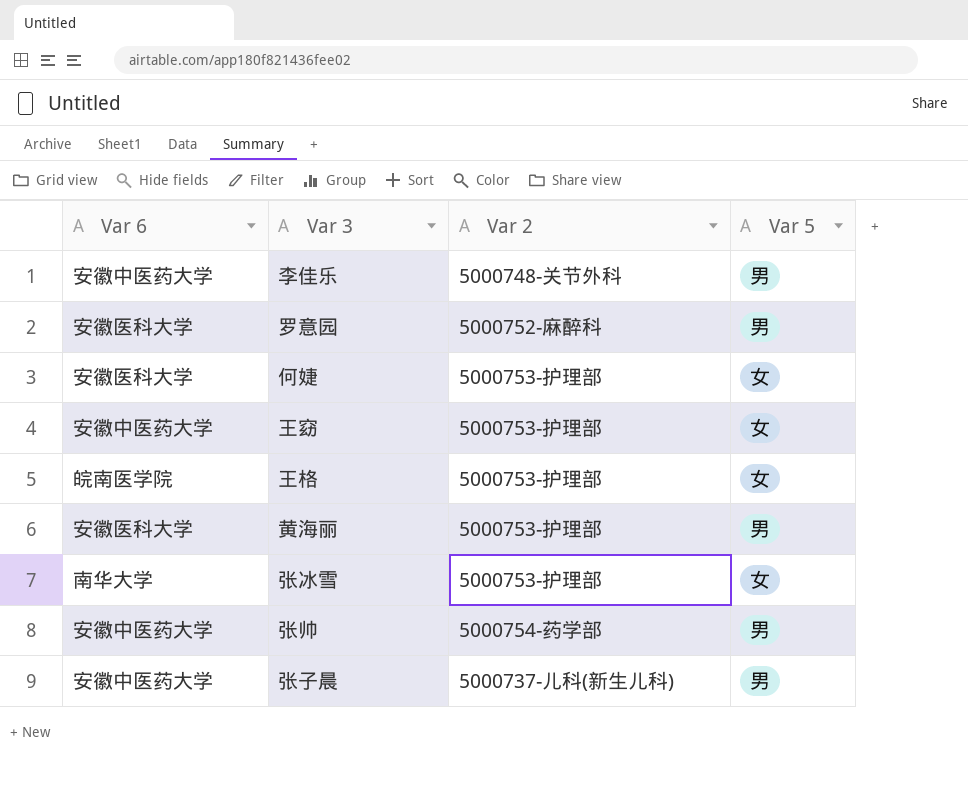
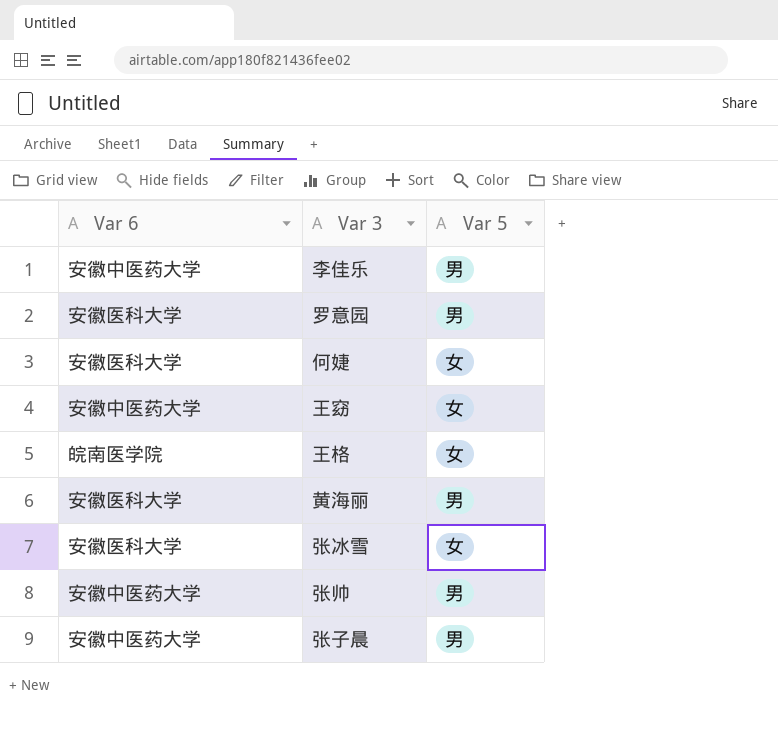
column Var 2 | position: 3 -> none
张冰雪 | Var 6: 南华大学 -> 安徽医科大学

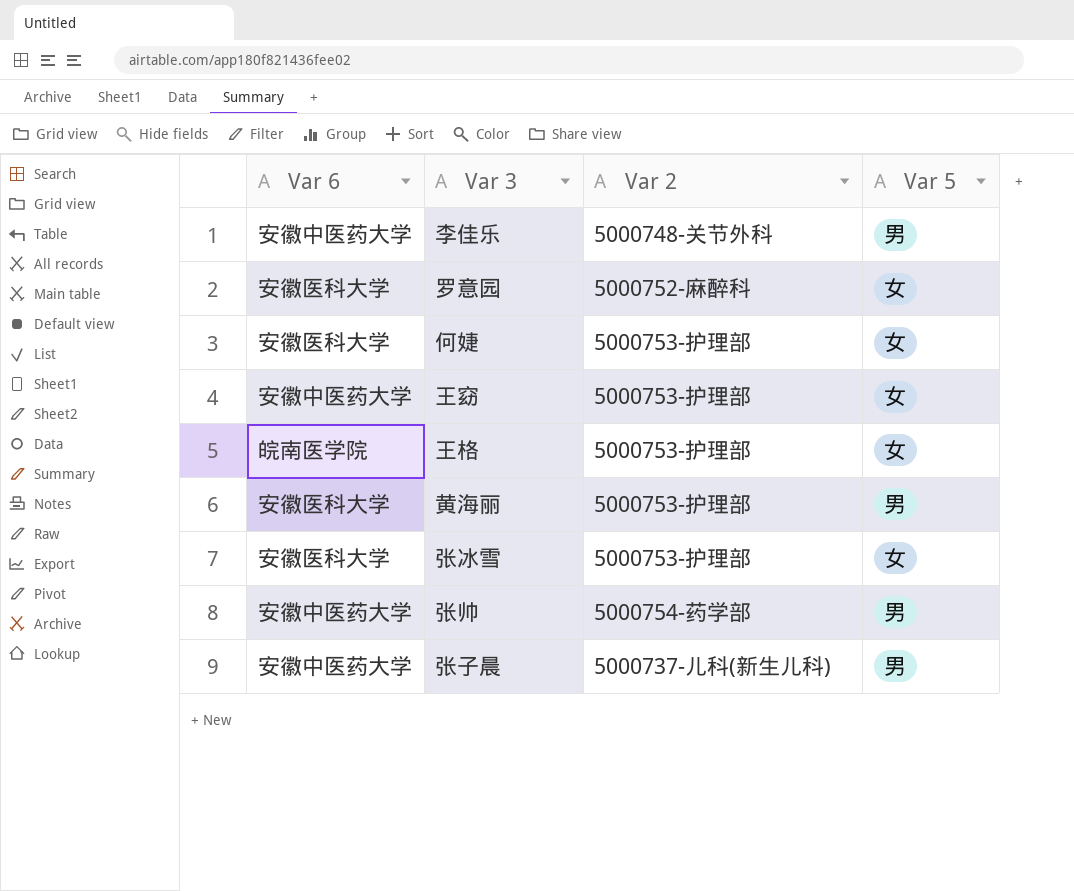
column Var 2 | position: none -> 3
罗意园 | Var 5: 男 -> 女

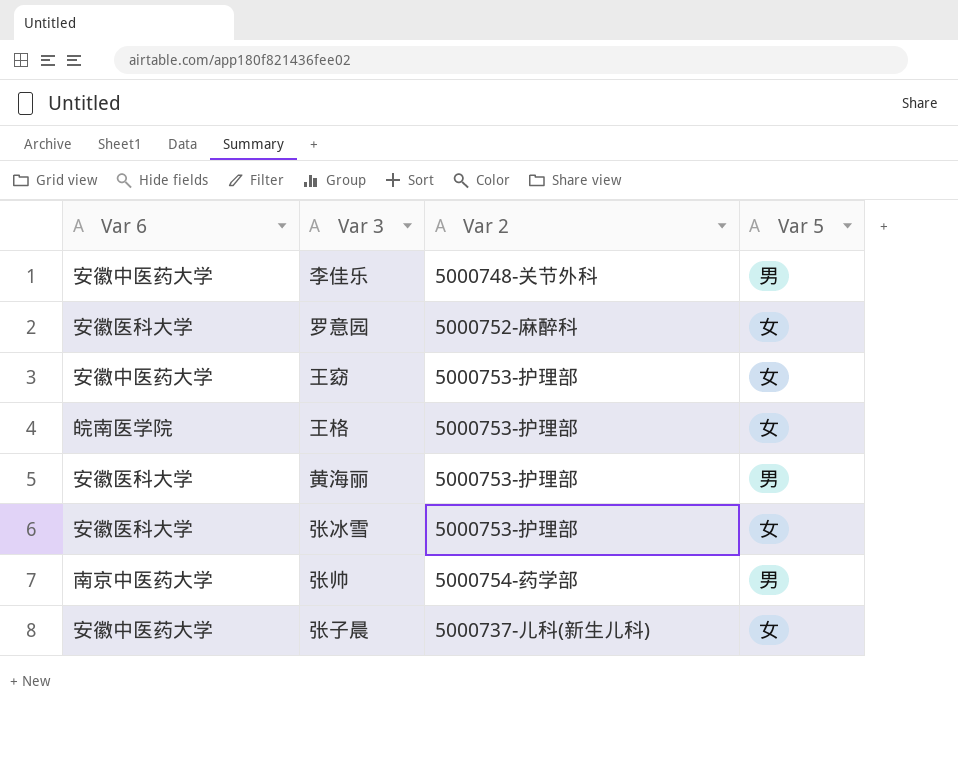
row 何婕: 安徽医科大学 | 5000753-护理部 | 女 -> none
张帅 | Var 6: 安徽中医药大学 -> 南京中医药大学
张子晨 | Var 5: 男 -> 女

